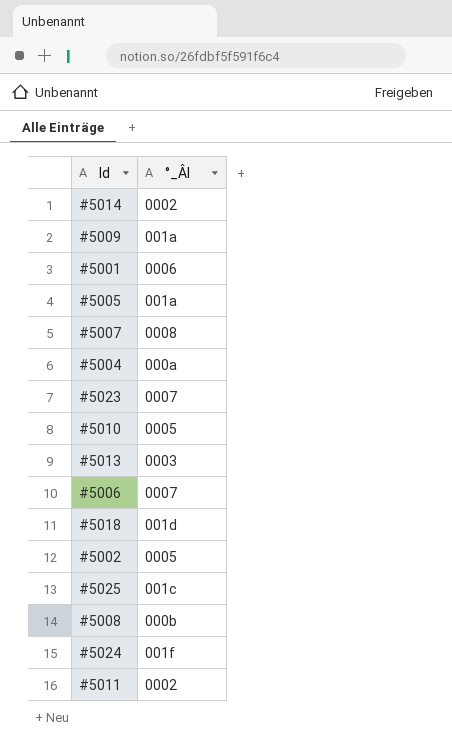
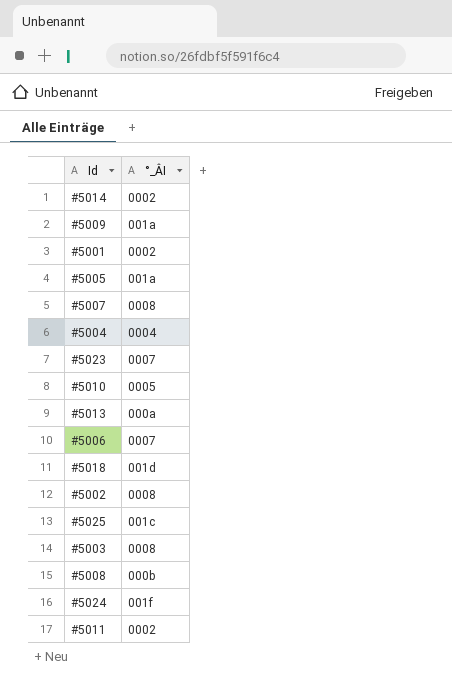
#5001 | °_ÂI: 0006 -> 0002
#5004 | °_ÂI: 000a -> 0004
#5013 | °_ÂI: 0003 -> 000a
#5002 | °_ÂI: 0005 -> 0008
row #5003: none -> 0008

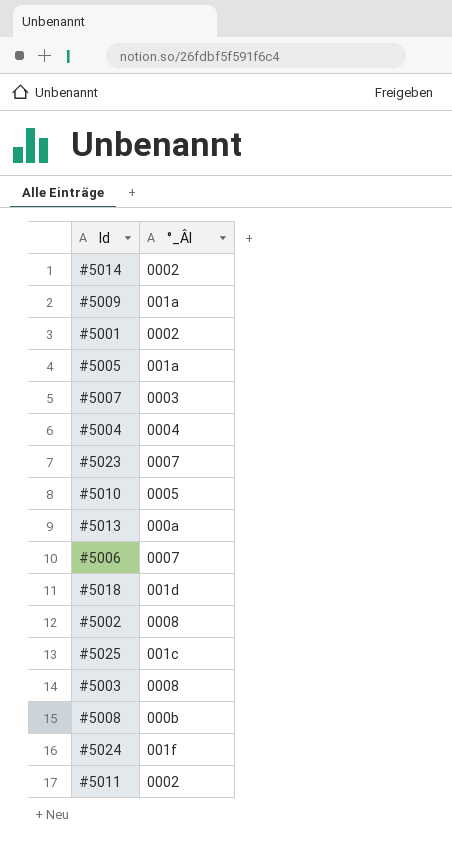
#5007 | °_ÂI: 0008 -> 0003

